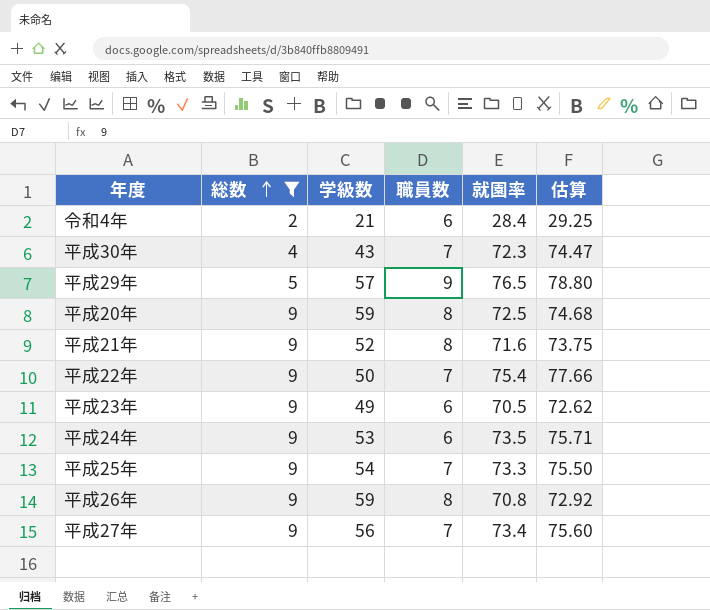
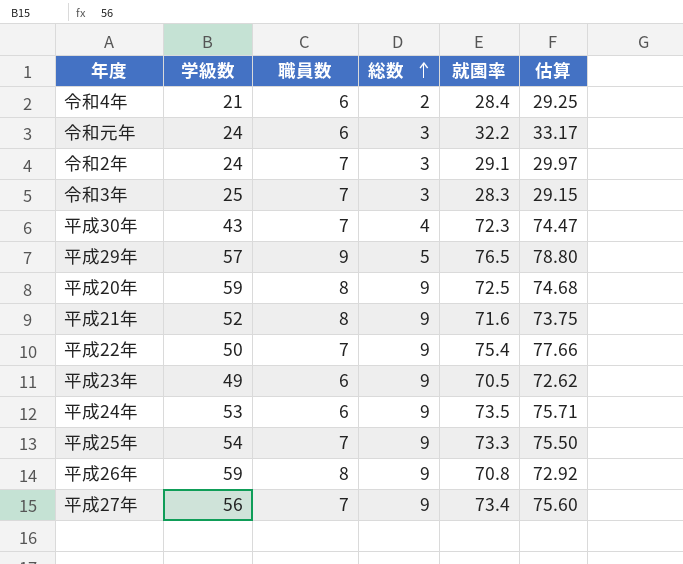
filter: 総数 != 3 -> none
column 総数 | position: 2 -> 4

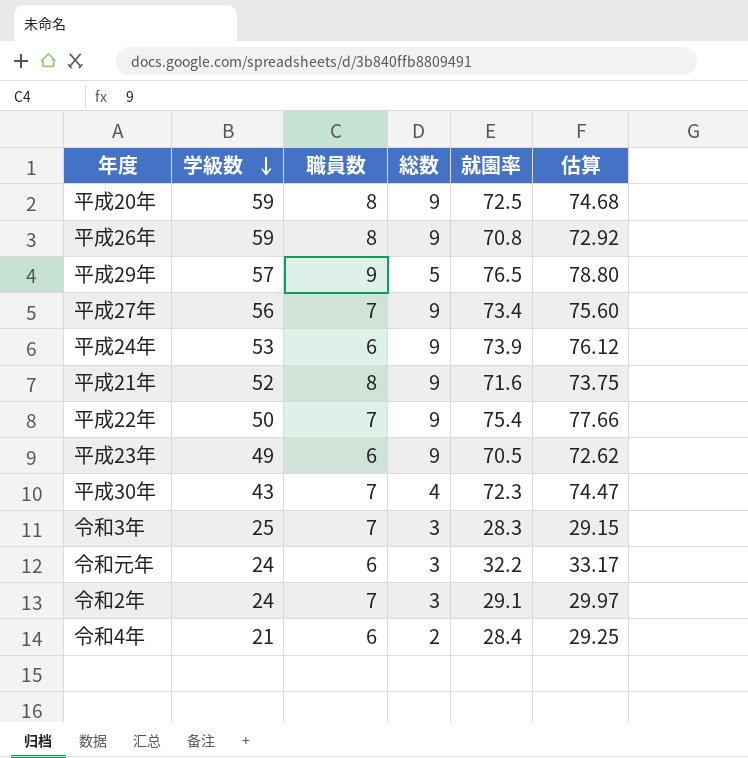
row order: 総数 ascending -> 学級数 descending
row 平成25年: 54 | 7 | 9 | 73.3 | 75.50 -> none
平成24年 | 就園率: 73.5 -> 73.9
平成24年 | 估算: 75.71 -> 76.12

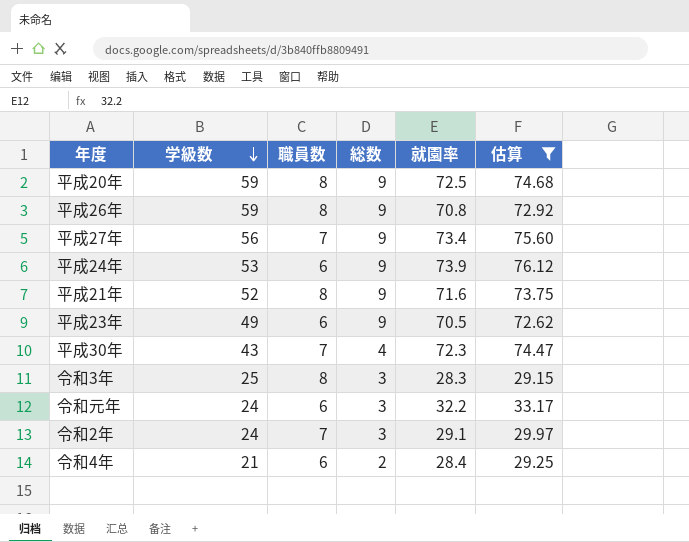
filter: none -> 估算 <= 76.12
令和3年 | 職員数: 7 -> 8

